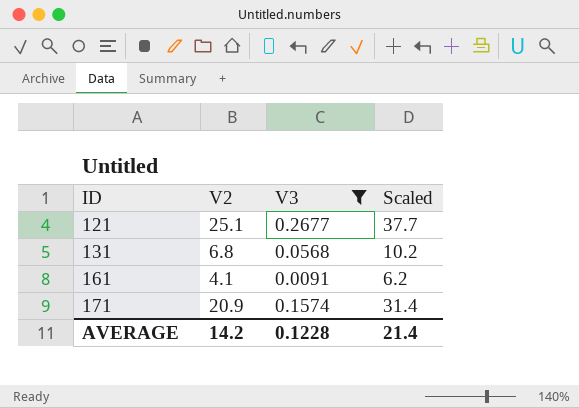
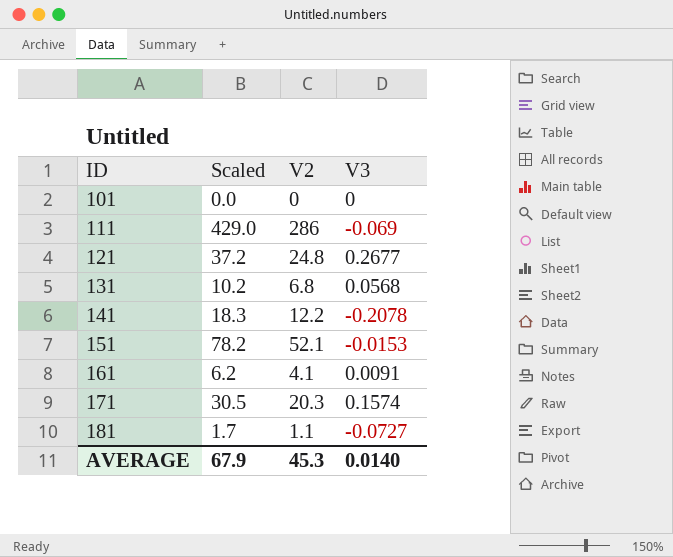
filter: V3 >= 0.0091 -> none
column Scaled | position: 4 -> 2
121 | Scaled: 37.7 -> 37.2
121 | V2: 25.1 -> 24.8
171 | Scaled: 31.4 -> 30.5
171 | V2: 20.9 -> 20.3
AVERAGE | Scaled: 21.4 -> 67.9
AVERAGE | V2: 14.2 -> 45.3
AVERAGE | V3: 0.1228 -> 0.0140

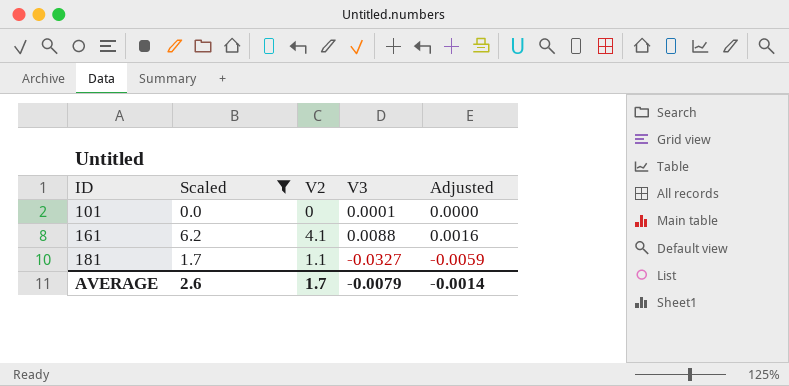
filter: none -> Scaled <= 6.2
column Adjusted | formula: none -> [V3] * 0.18
101 | V3: 0 -> 0.0001
161 | V3: 0.0091 -> 0.0088
181 | V3: -0.0727 -> -0.0327
AVERAGE | Scaled: 67.9 -> 2.6
AVERAGE | V2: 45.3 -> 1.7
AVERAGE | V3: 0.0140 -> -0.0079

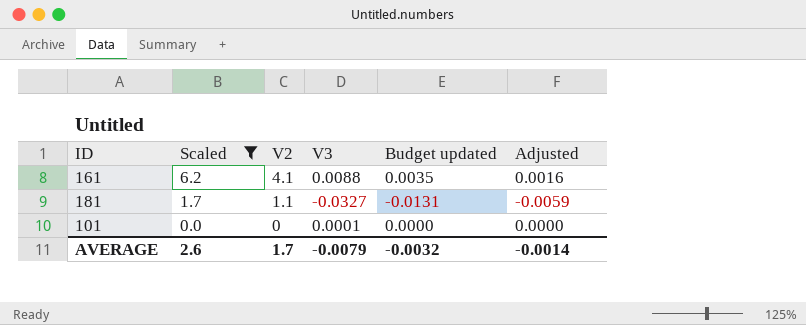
row order: ID ascending -> Scaled descending
column Budget updated | formula: none -> [V3] * 0.4

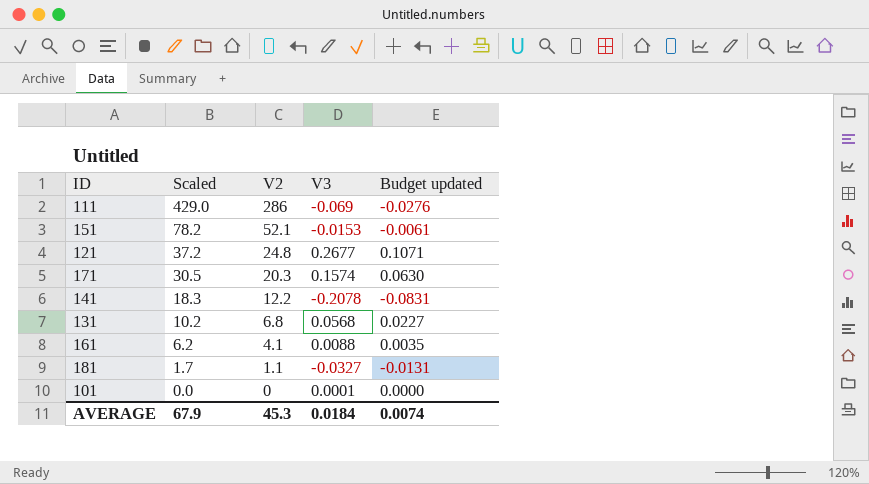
filter: Scaled <= 6.2 -> none
column Adjusted | formula: [V3] * 0.18 -> none
AVERAGE | Scaled: 2.6 -> 67.9
AVERAGE | V2: 1.7 -> 45.3
AVERAGE | V3: -0.0079 -> 0.0184
AVERAGE | Budget updated: -0.0032 -> 0.0074

